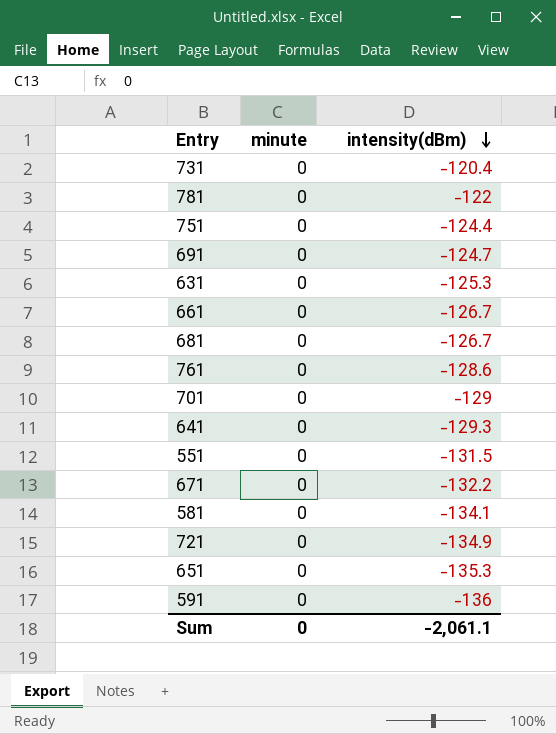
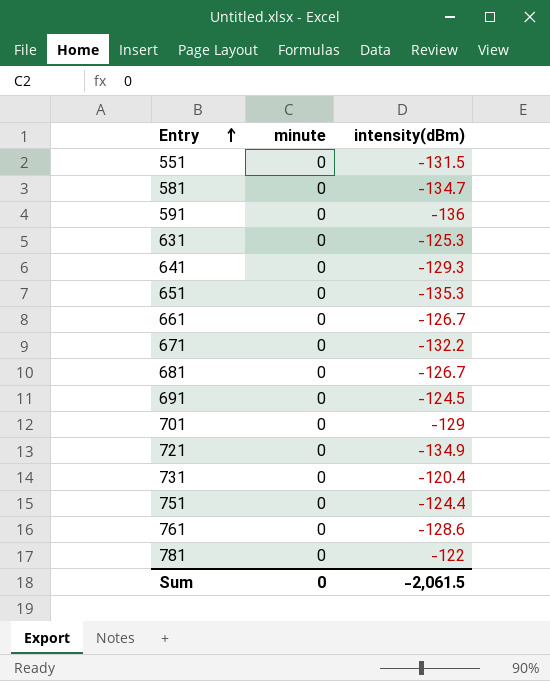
row order: intensity(dBm) descending -> Entry ascending
581 | intensity(dBm): -134.1 -> -134.7
691 | intensity(dBm): -124.7 -> -124.5
Sum | intensity(dBm): -2,061.1 -> -2,061.5

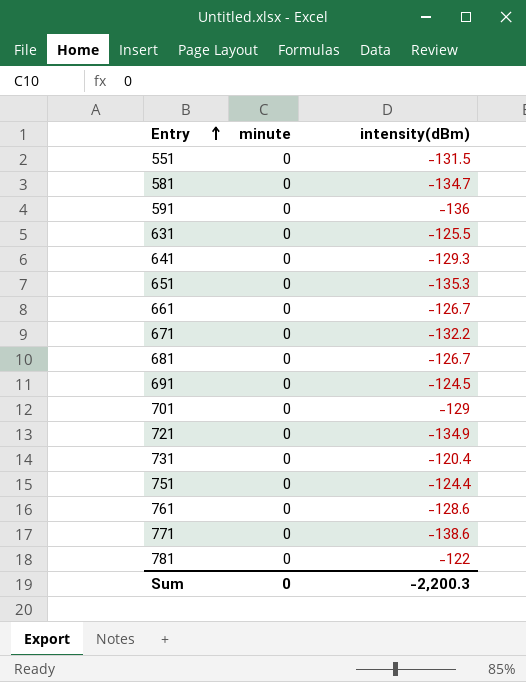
631 | intensity(dBm): -125.3 -> -125.5
row 771: none -> 0 | -138.6
Sum | intensity(dBm): -2,061.5 -> -2,200.3

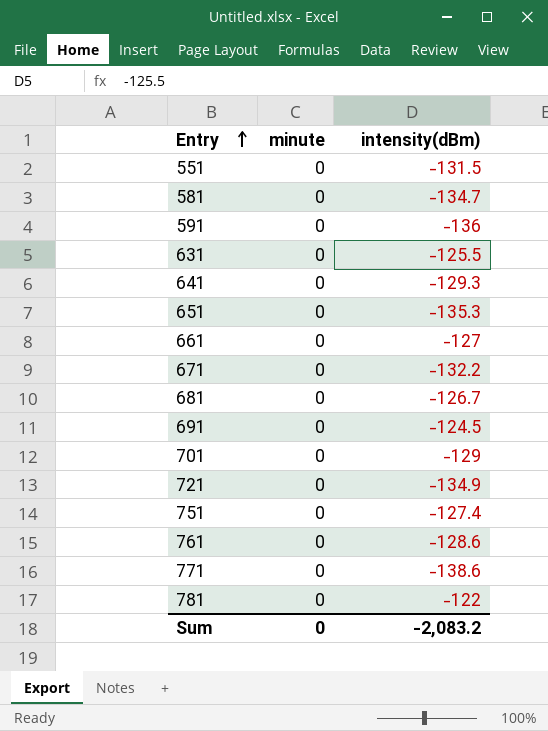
row 731: 0 | -120.4 -> none
661 | intensity(dBm): -126.7 -> -127
751 | intensity(dBm): -124.4 -> -127.4
Sum | intensity(dBm): -2,200.3 -> -2,083.2

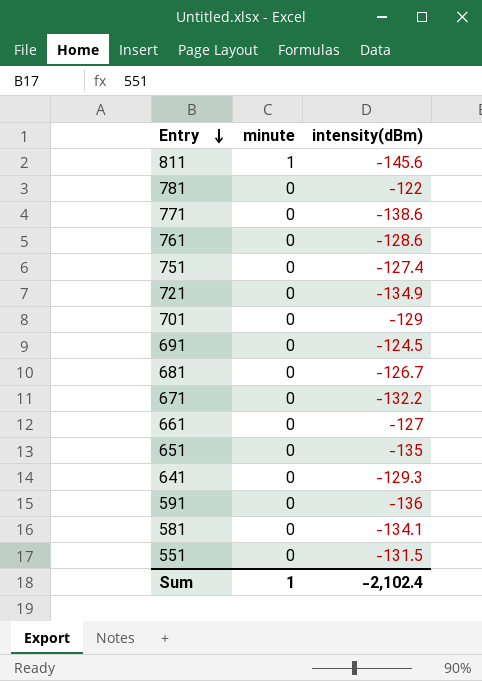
row order: Entry ascending -> Entry descending
row 631: 0 | -125.5 -> none
row 811: none -> 1 | -145.6
651 | intensity(dBm): -135.3 -> -135
581 | intensity(dBm): -134.7 -> -134.1
Sum | minute: 0 -> 1
Sum | intensity(dBm): -2,083.2 -> -2,102.4

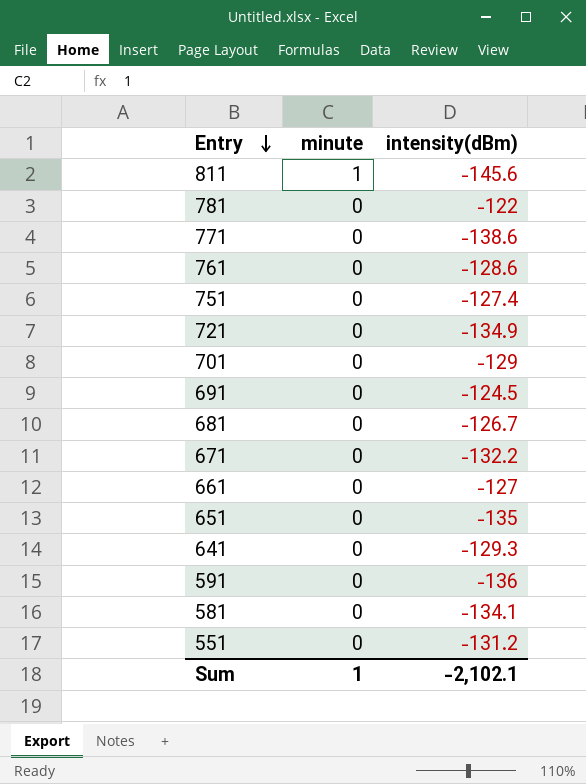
551 | intensity(dBm): -131.5 -> -131.2
Sum | intensity(dBm): -2,102.4 -> -2,102.1

